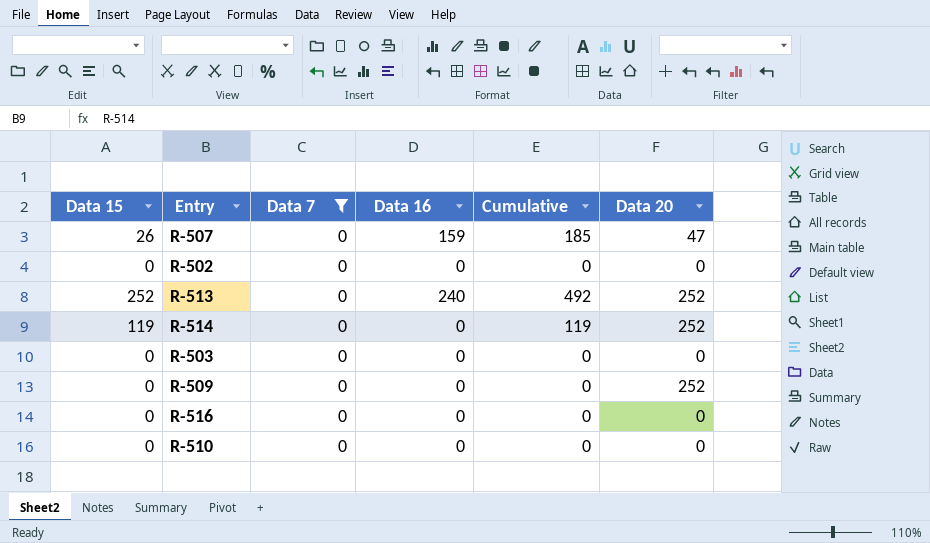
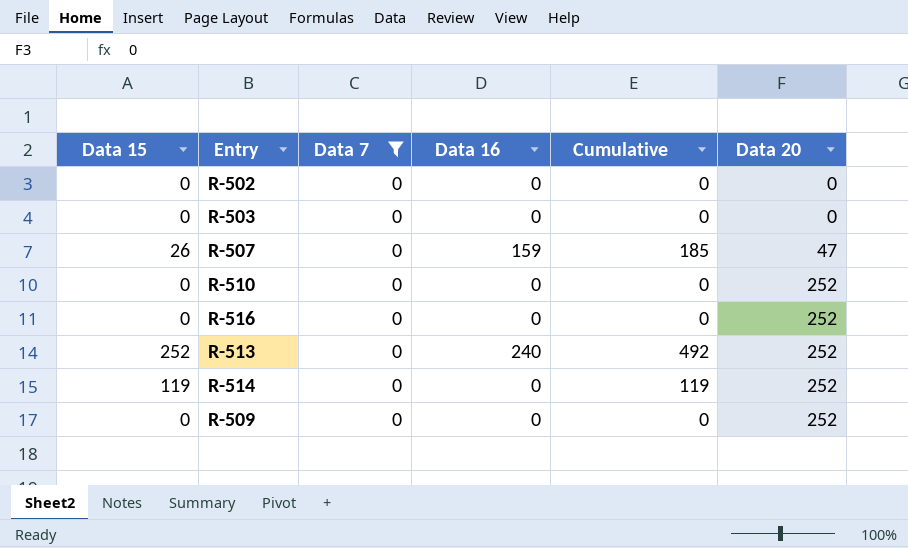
row order: none -> Data 20 ascending
R-510 | Data 20: 0 -> 252
R-516 | Data 20: 0 -> 252

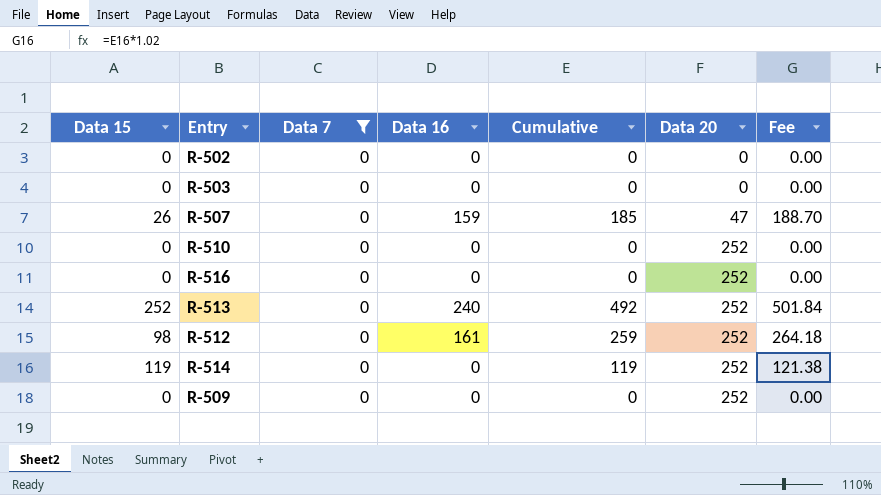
column Fee | formula: none -> [Cumulative] * 1.02
row R-512: none -> 98 | 0 | 161 | 259 | 252 | 264.18

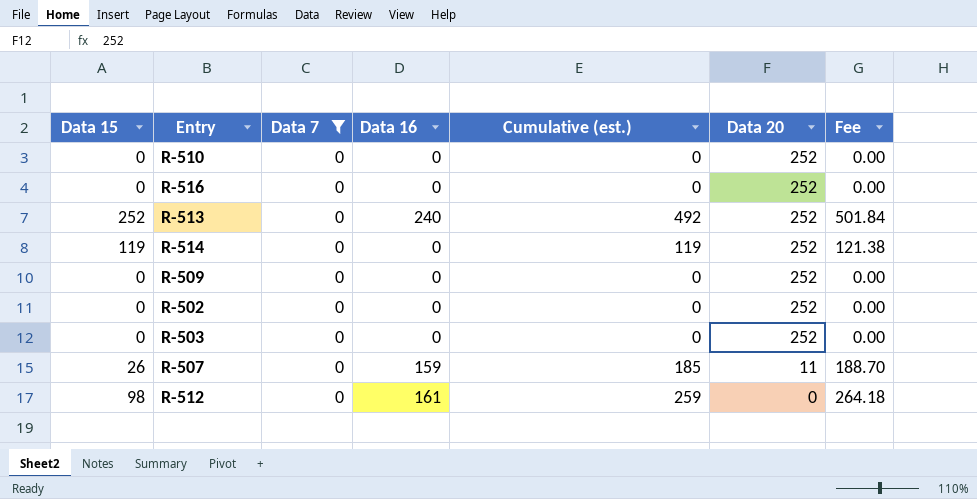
row order: Data 20 ascending -> Data 20 descending
column name: Cumulative -> Cumulative (est.)
R-502 | Data 20: 0 -> 252
R-503 | Data 20: 0 -> 252
R-507 | Data 20: 47 -> 11
R-512 | Data 20: 252 -> 0

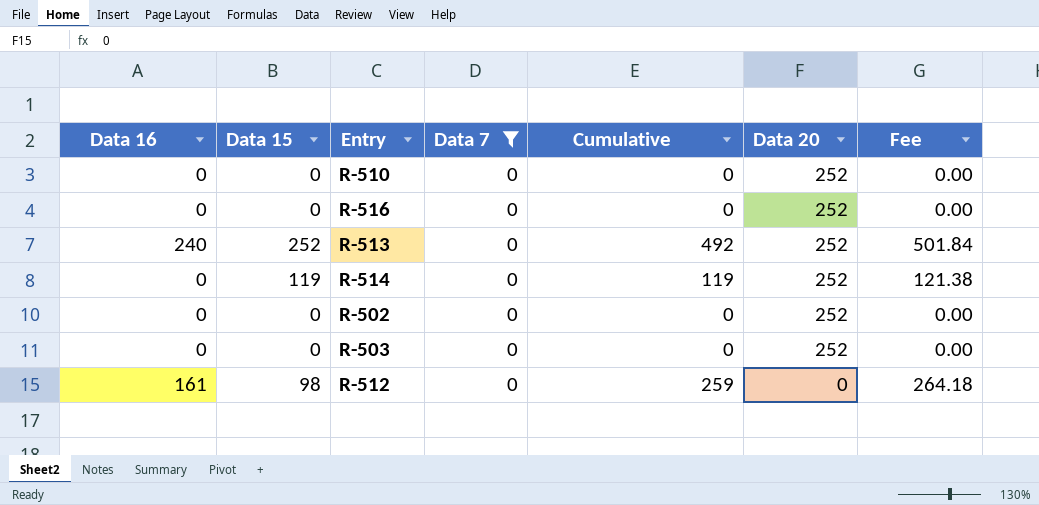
column Data 16 | position: 4 -> 1
column name: Cumulative (est.) -> Cumulative
row R-509: 0 | 0 | 0 | 0 | 252 | 0.00 -> none
row R-507: 26 | 0 | 159 | 185 | 11 | 188.70 -> none

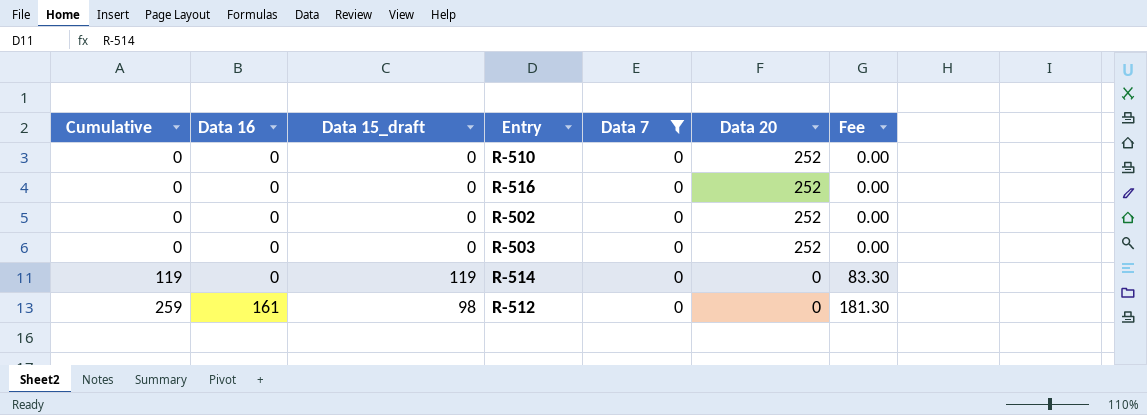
row order: Data 20 descending -> Cumulative ascending
column Cumulative | position: 5 -> 1
column name: Data 15 -> Data 15_draft
column Fee | formula: [Cumulative] * 1.02 -> [Cumulative] * 0.7
row R-513: 240 | 252 | 0 | 492 | 252 | 501.84 -> none
R-514 | Data 20: 252 -> 0

